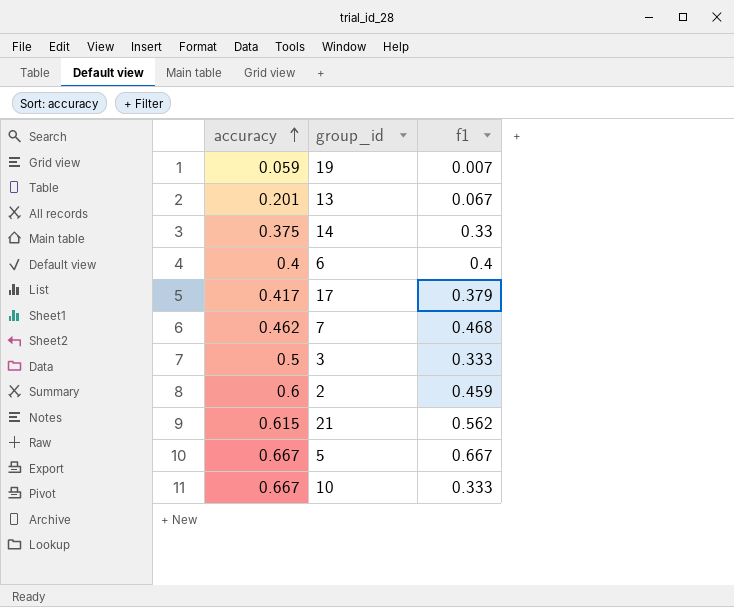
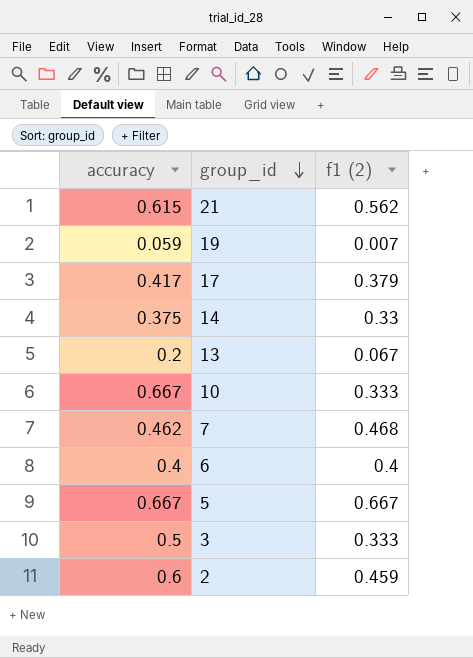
row order: accuracy ascending -> group_id descending
column name: f1 -> f1 (2)
13 | accuracy: 0.201 -> 0.2

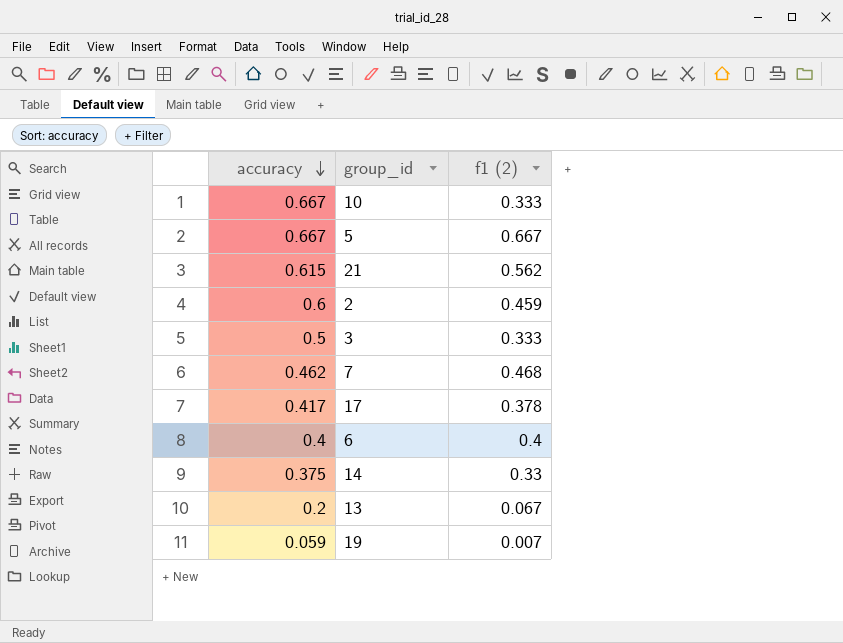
row order: group_id descending -> accuracy descending
17 | f1 (2): 0.379 -> 0.378

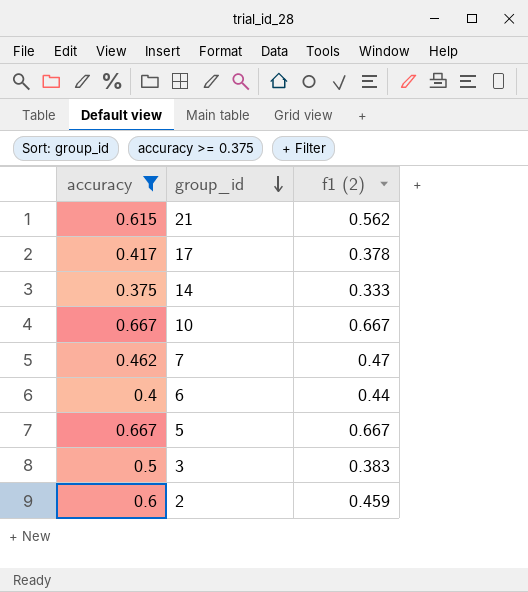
filter: none -> accuracy >= 0.375
row order: accuracy descending -> group_id descending
14 | f1 (2): 0.33 -> 0.333
10 | f1 (2): 0.333 -> 0.667
7 | f1 (2): 0.468 -> 0.47
6 | f1 (2): 0.4 -> 0.44
3 | f1 (2): 0.333 -> 0.383

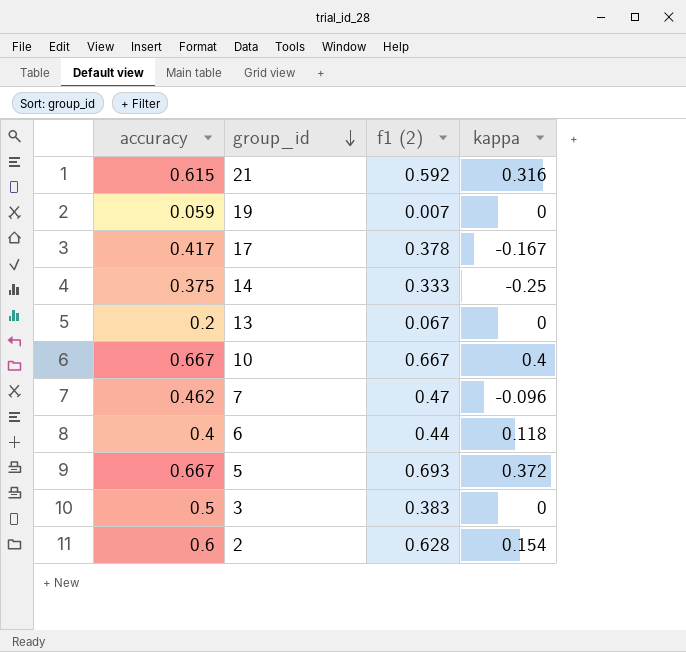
filter: accuracy >= 0.375 -> none
column kappa | position: none -> 4
21 | f1 (2): 0.562 -> 0.592
5 | f1 (2): 0.667 -> 0.693
2 | f1 (2): 0.459 -> 0.628

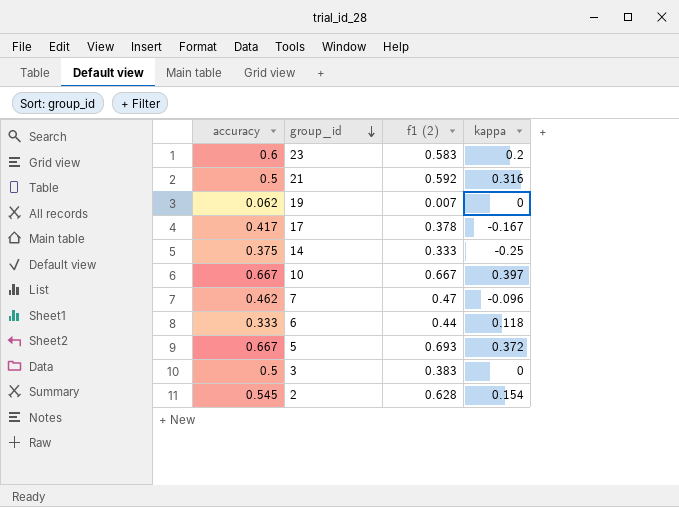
row 13: 0.2 | 0.067 | 0 -> none
row 23: none -> 0.6 | 0.583 | 0.2
21 | accuracy: 0.615 -> 0.5
19 | accuracy: 0.059 -> 0.062
10 | kappa: 0.4 -> 0.397
6 | accuracy: 0.4 -> 0.333
2 | accuracy: 0.6 -> 0.545

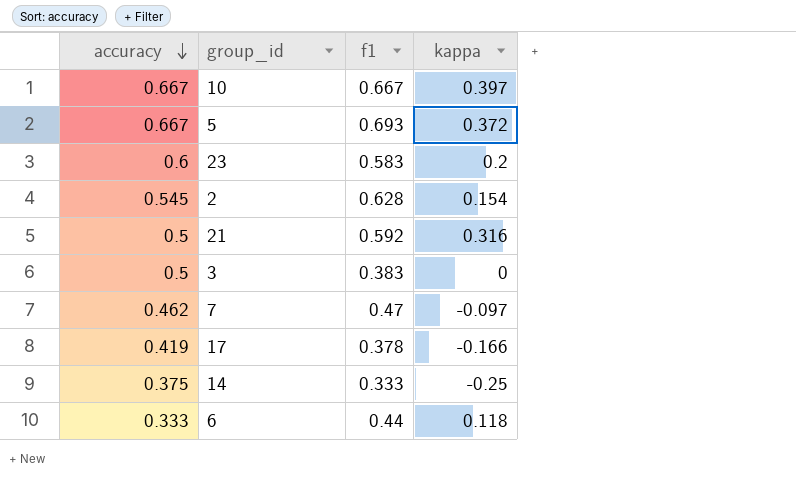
row order: group_id descending -> accuracy descending
column name: f1 (2) -> f1
row 19: 0.062 | 0.007 | 0 -> none
7 | kappa: -0.096 -> -0.097
17 | accuracy: 0.417 -> 0.419
17 | kappa: -0.167 -> -0.166

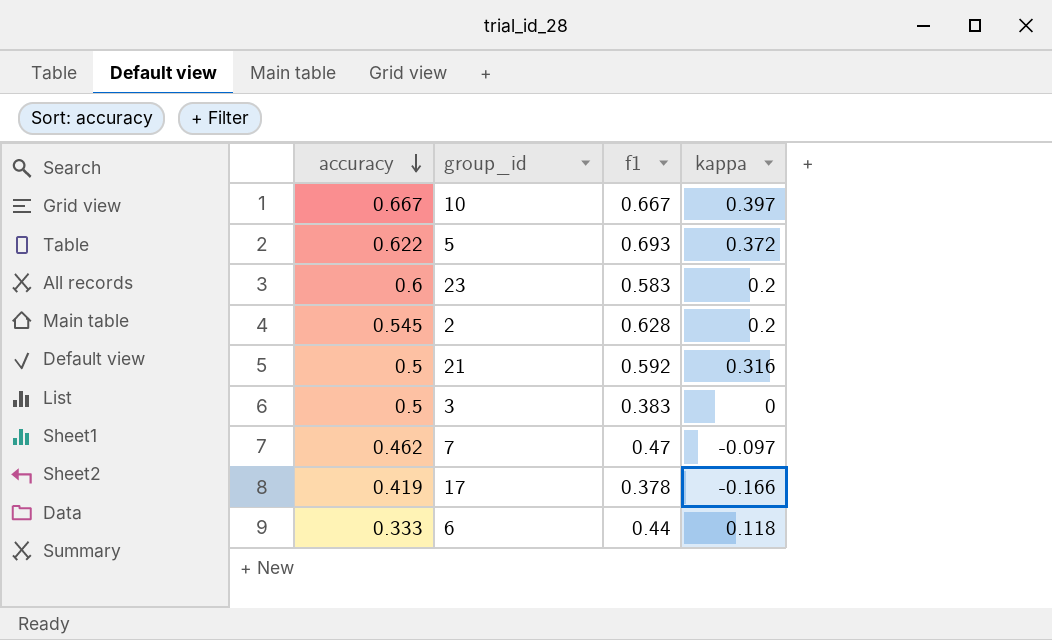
row 14: 0.375 | 0.333 | -0.25 -> none
5 | accuracy: 0.667 -> 0.622
2 | kappa: 0.154 -> 0.2

